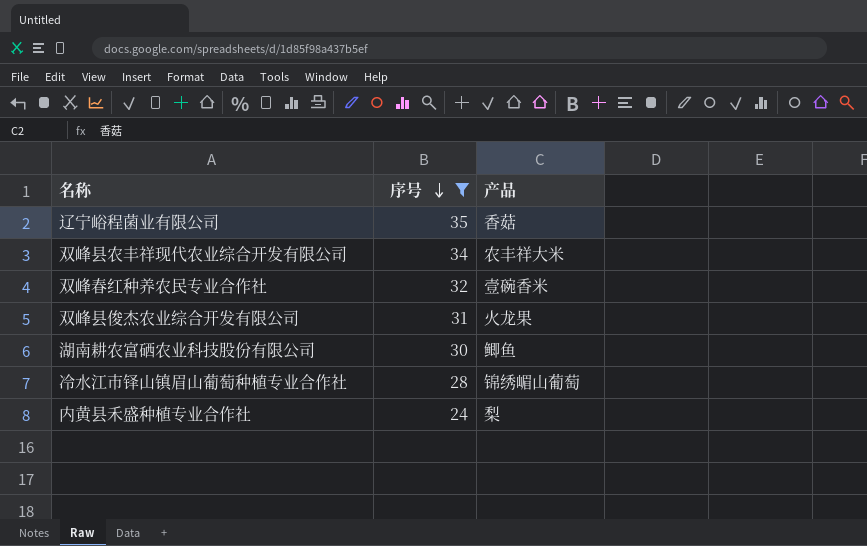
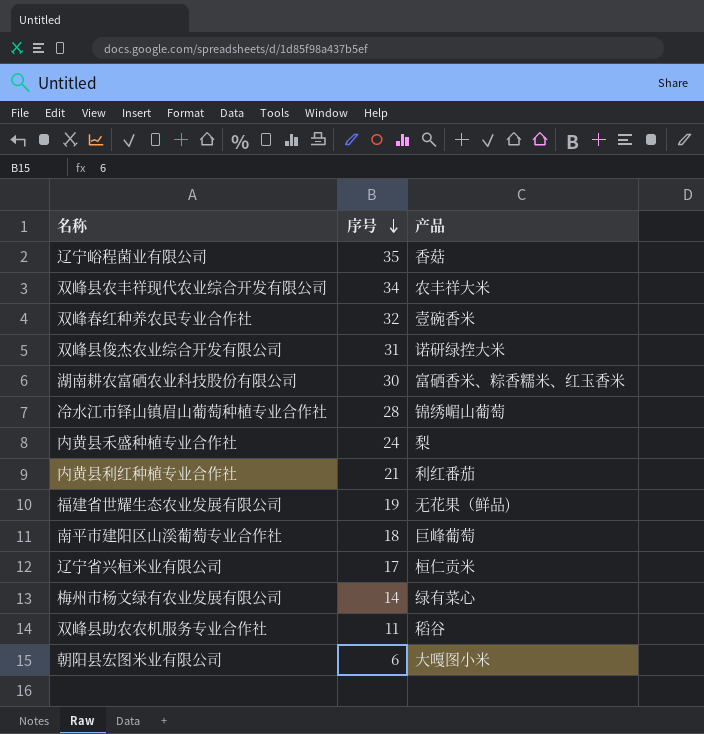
filter: 序号 >= 24 -> none
双峰县俊杰农业综合开发有限公司 | 产品: 火龙果 -> 诺研绿控大米
湖南耕农富硒农业科技股份有限公司 | 产品: 鲫鱼 -> 富硒香米、粽香糯米、红玉香米

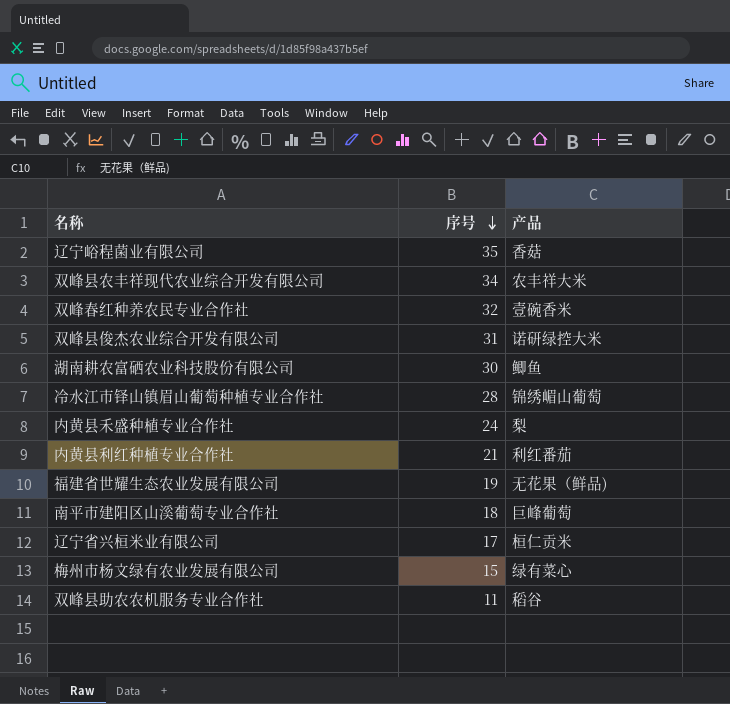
row 朝阳县宏图米业有限公司: 6 | 大嘎图小米 -> none
湖南耕农富硒农业科技股份有限公司 | 产品: 富硒香米、粽香糯米、红玉香米 -> 鲫鱼
梅州市杨文绿有农业发展有限公司 | 序号: 14 -> 15

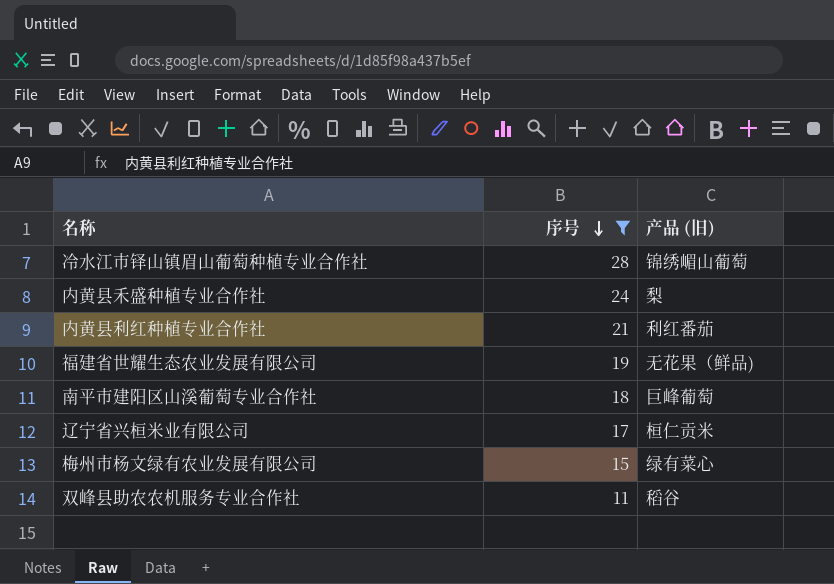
filter: none -> 序号 <= 28
column name: 产品 -> 产品 (旧)

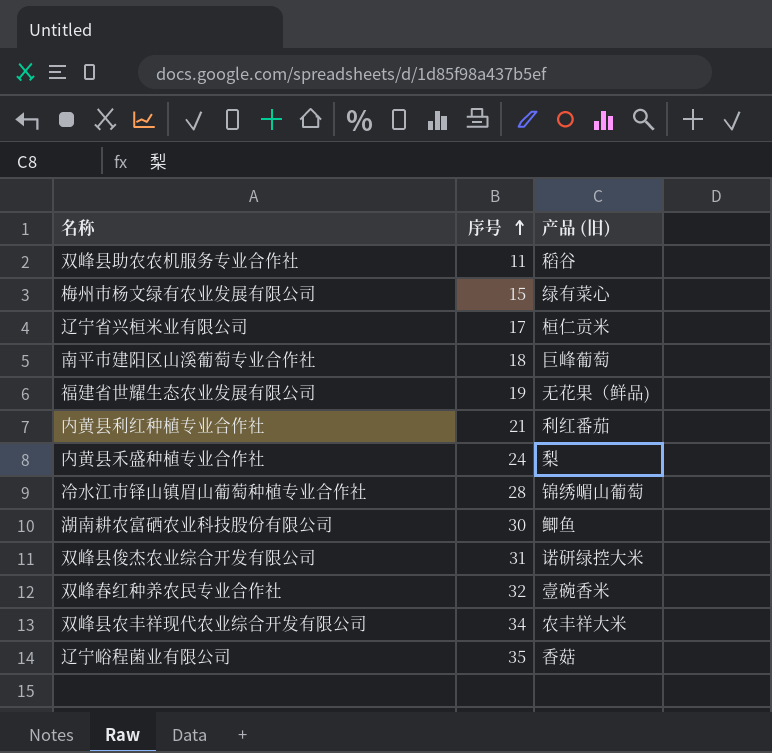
filter: 序号 <= 28 -> none
row order: 序号 descending -> 序号 ascending

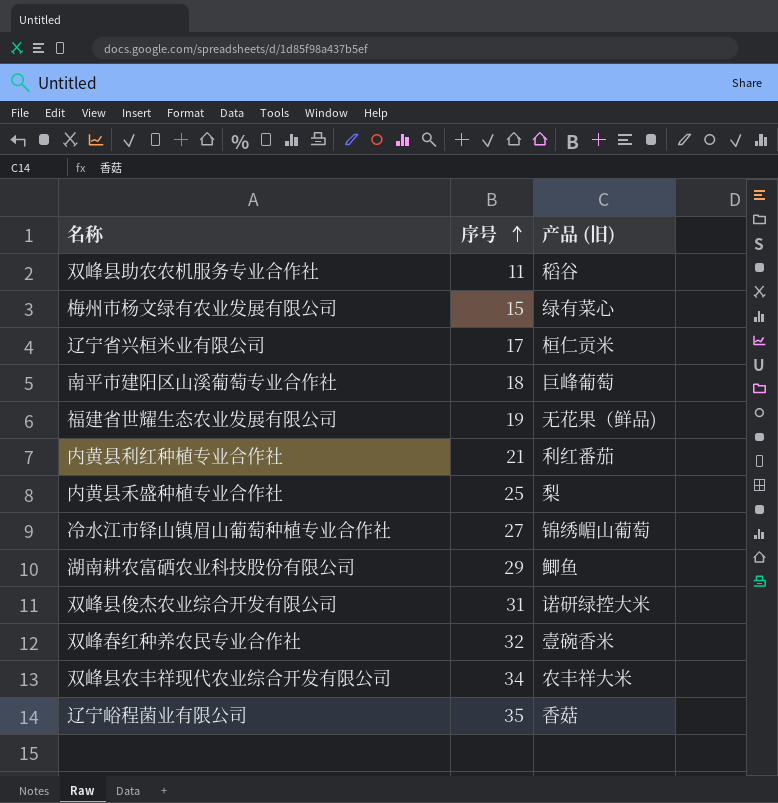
内黄县禾盛种植专业合作社 | 序号: 24 -> 25
冷水江市铎山镇眉山葡萄种植专业合作社 | 序号: 28 -> 27
湖南耕农富硒农业科技股份有限公司 | 序号: 30 -> 29

